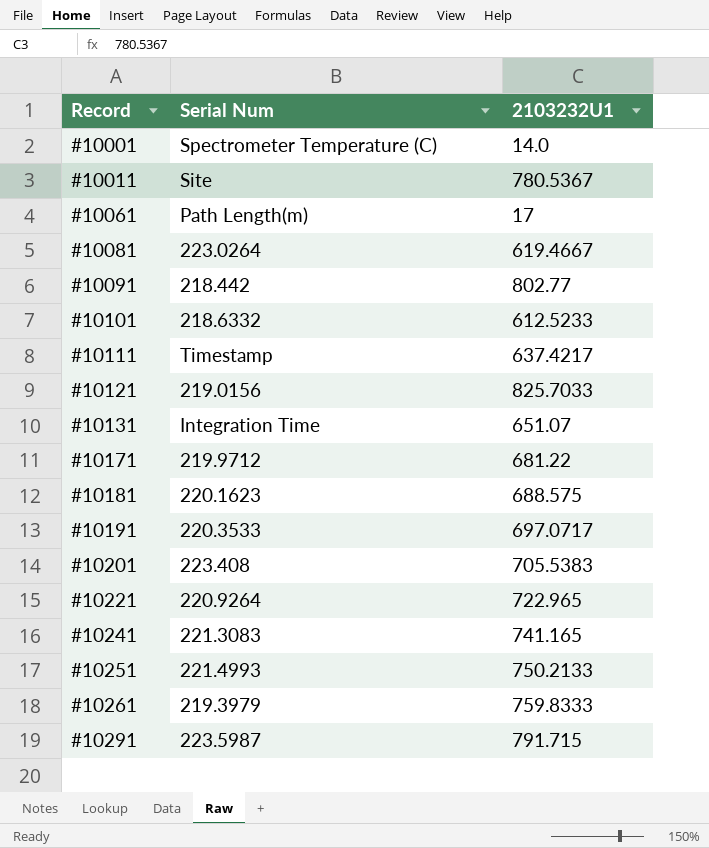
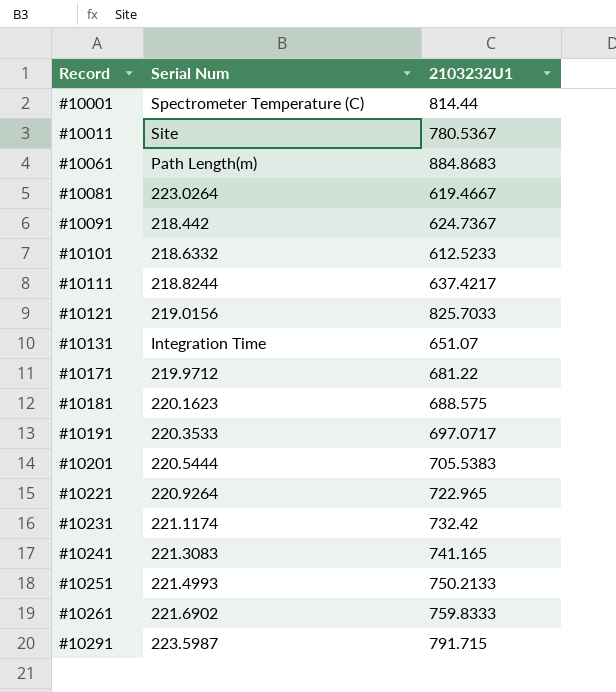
#10001 | 2103232U1: 14.0 -> 814.44
#10061 | 2103232U1: 17 -> 884.8683
#10091 | 2103232U1: 802.77 -> 624.7367
#10111 | Serial Num: Timestamp -> 218.8244
#10201 | Serial Num: 223.408 -> 220.5444
row #10231: none -> 221.1174 | 732.42
#10261 | Serial Num: 219.3979 -> 221.6902

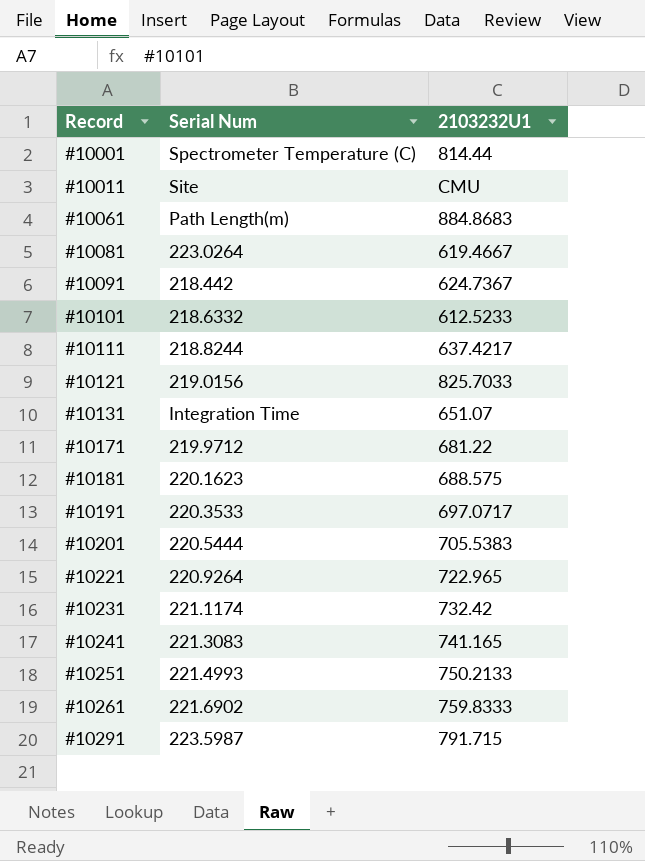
#10011 | 2103232U1: 780.5367 -> CMU

